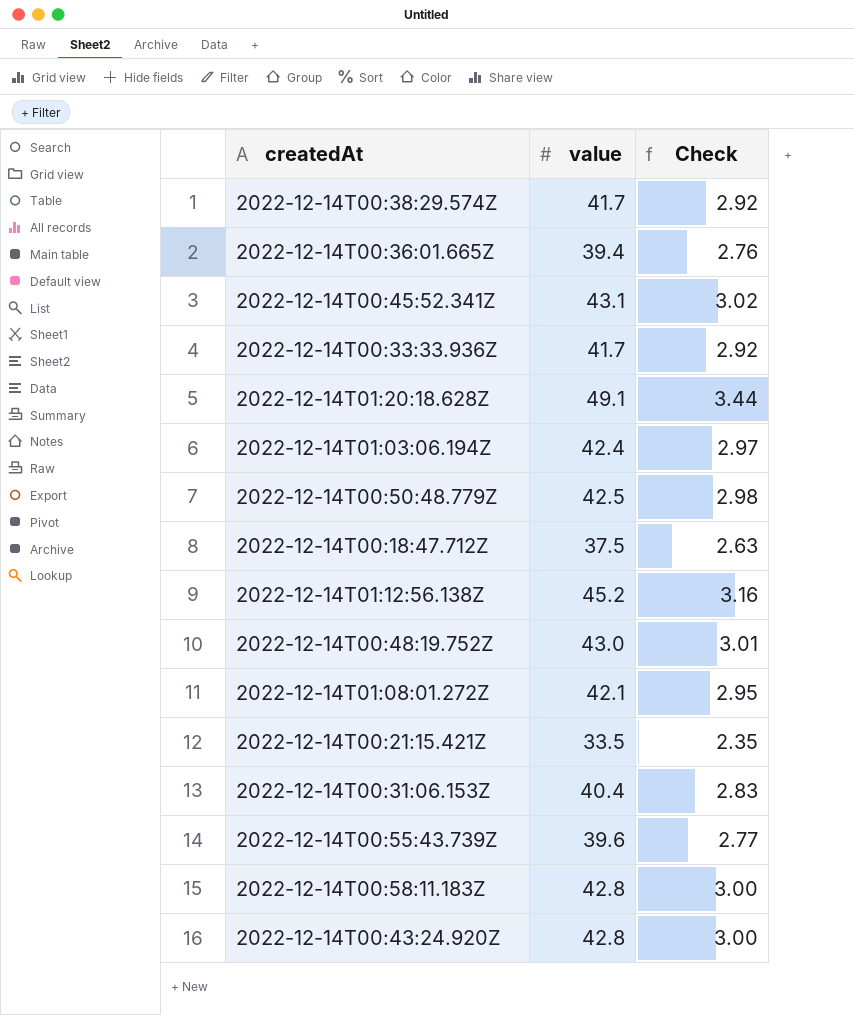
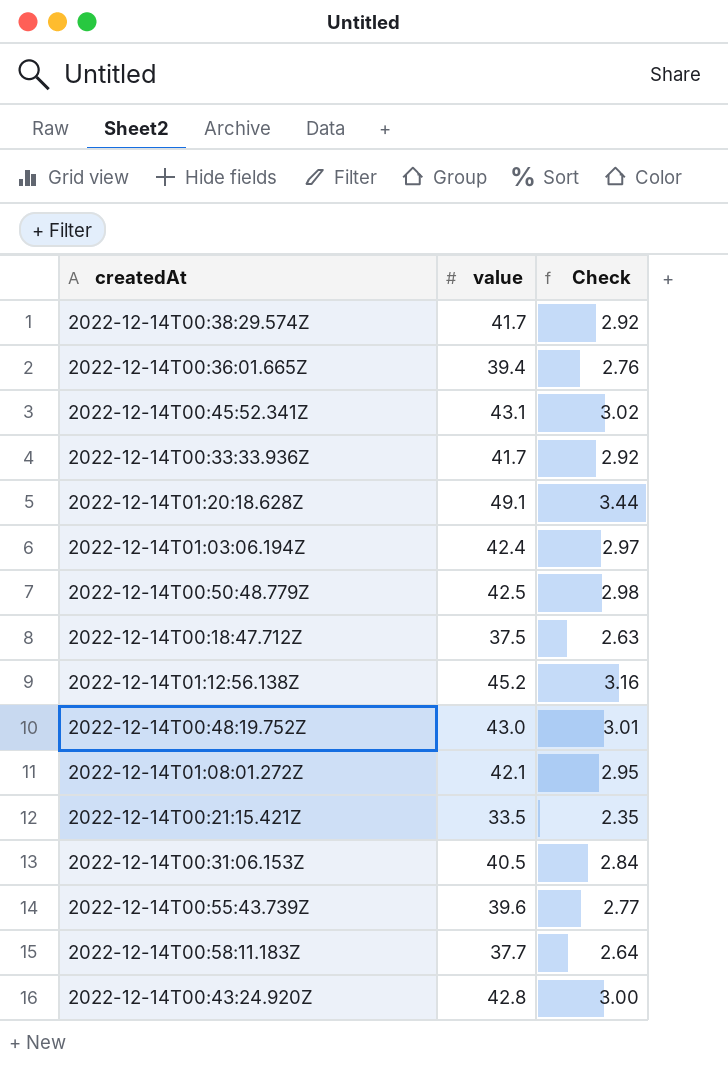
2022-12-14T00:31:06.153Z | value: 40.4 -> 40.5
2022-12-14T00:31:06.153Z | Check: 2.83 -> 2.84
2022-12-14T00:58:11.183Z | value: 42.8 -> 37.7
2022-12-14T00:58:11.183Z | Check: 3.00 -> 2.64

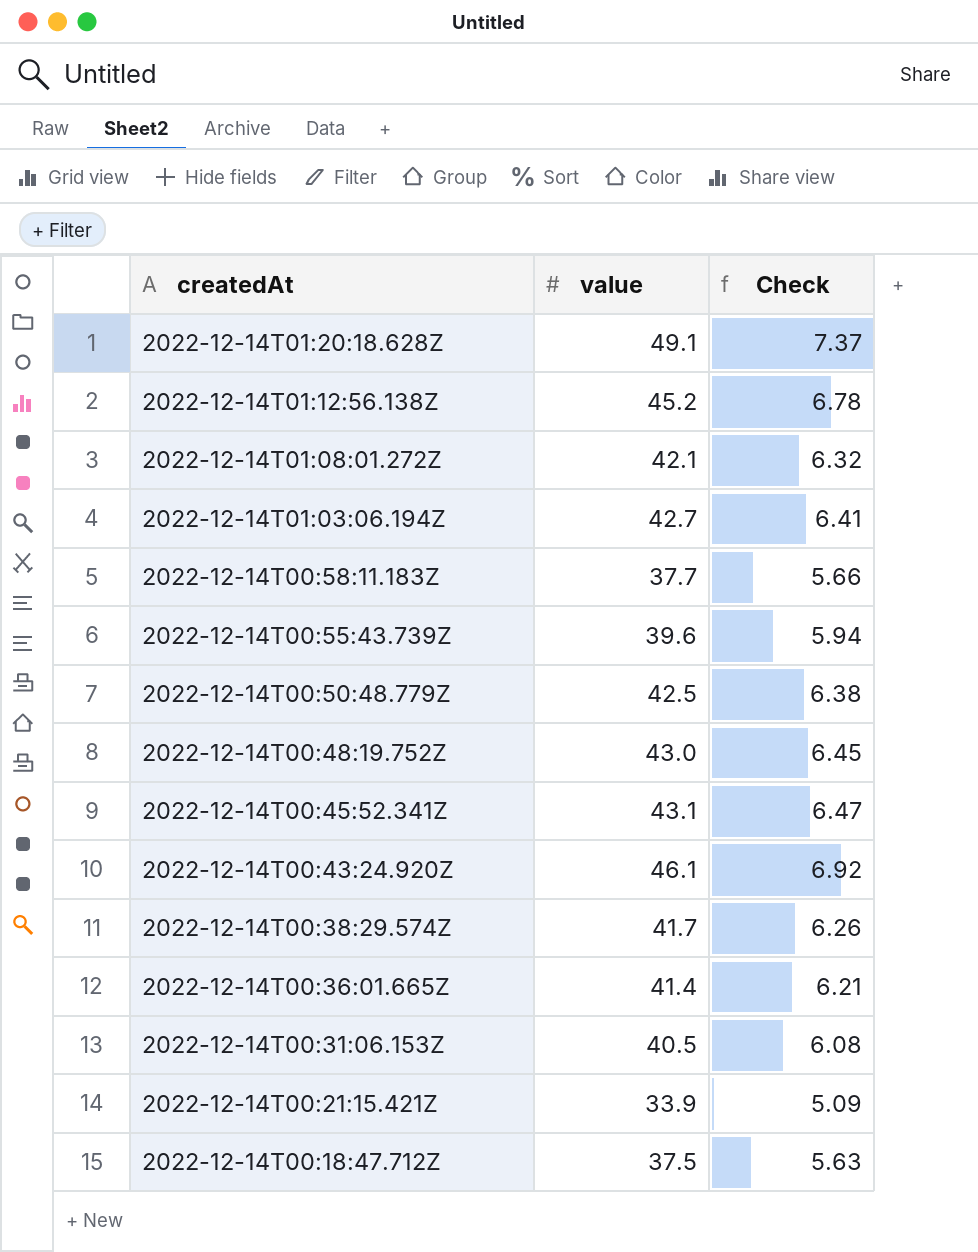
row order: none -> createdAt descending
column Check | formula: [value] * 0.07 -> [value] * 0.15
row 2022-12-14T00:33:33.936Z: 41.7 | 2.92 -> none
2022-12-14T01:03:06.194Z | value: 42.4 -> 42.7
2022-12-14T00:43:24.920Z | value: 42.8 -> 46.1
2022-12-14T00:36:01.665Z | value: 39.4 -> 41.4
2022-12-14T00:21:15.421Z | value: 33.5 -> 33.9

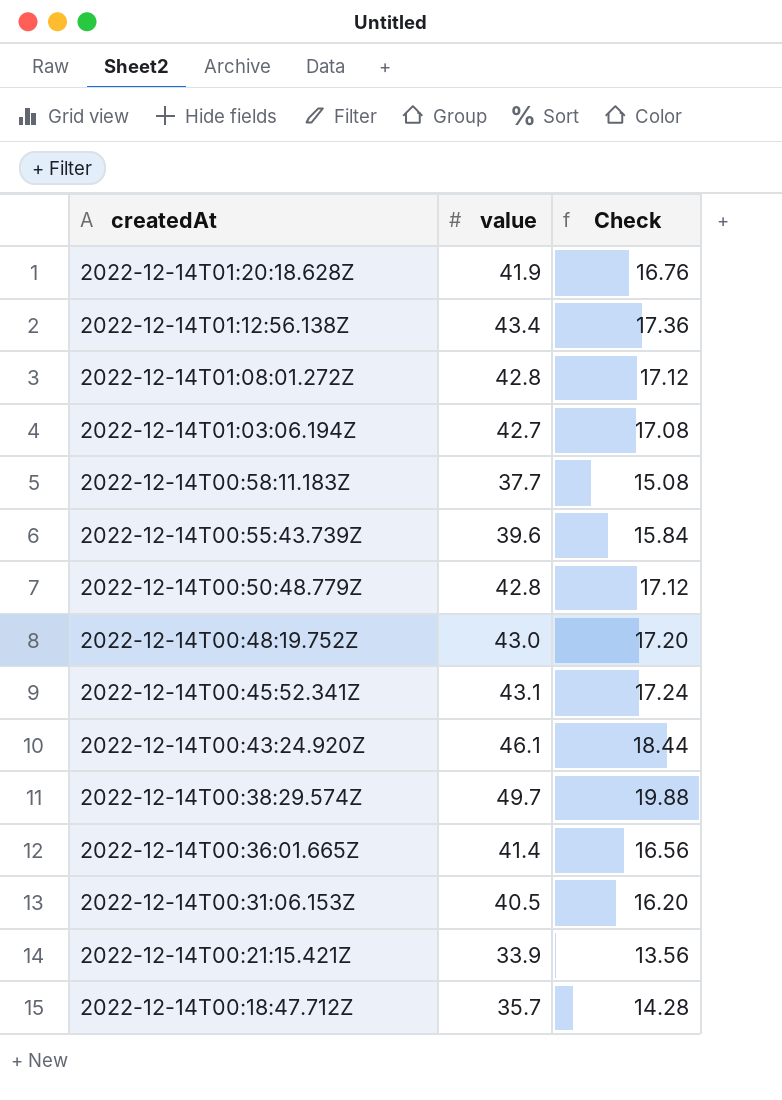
column Check | formula: [value] * 0.15 -> [value] * 0.4
2022-12-14T01:20:18.628Z | value: 49.1 -> 41.9
2022-12-14T01:12:56.138Z | value: 45.2 -> 43.4
2022-12-14T01:08:01.272Z | value: 42.1 -> 42.8
2022-12-14T00:50:48.779Z | value: 42.5 -> 42.8
2022-12-14T00:38:29.574Z | value: 41.7 -> 49.7
2022-12-14T00:18:47.712Z | value: 37.5 -> 35.7

